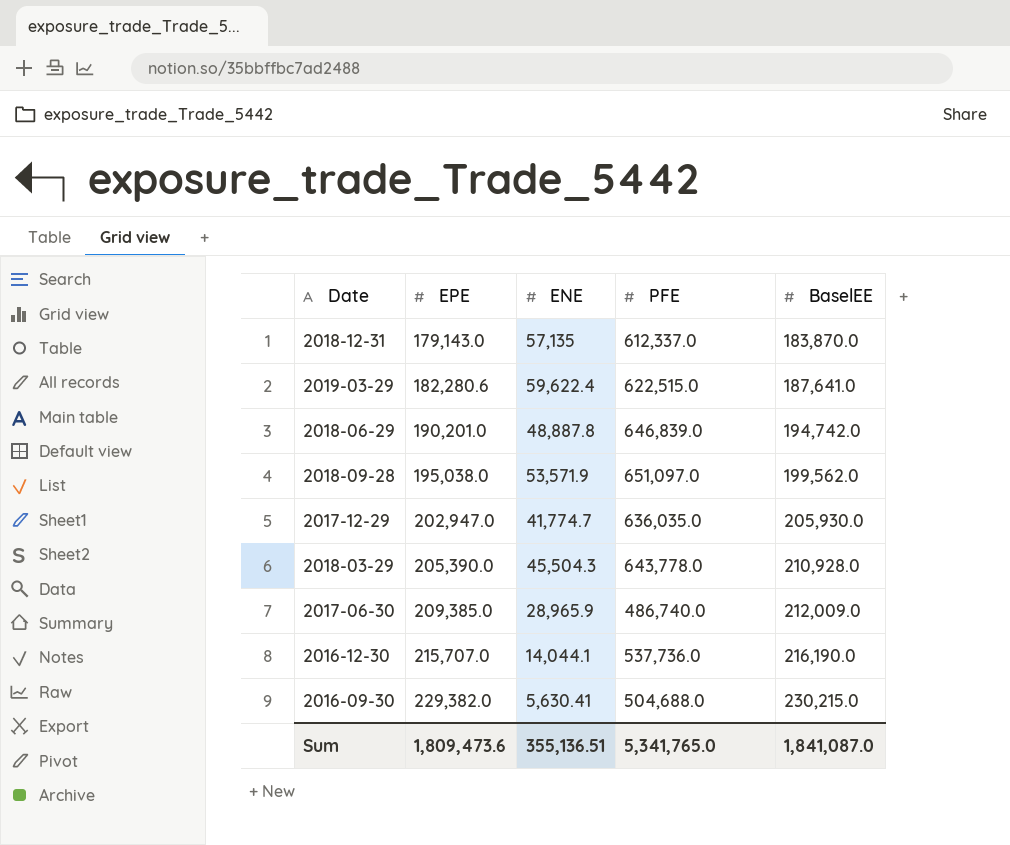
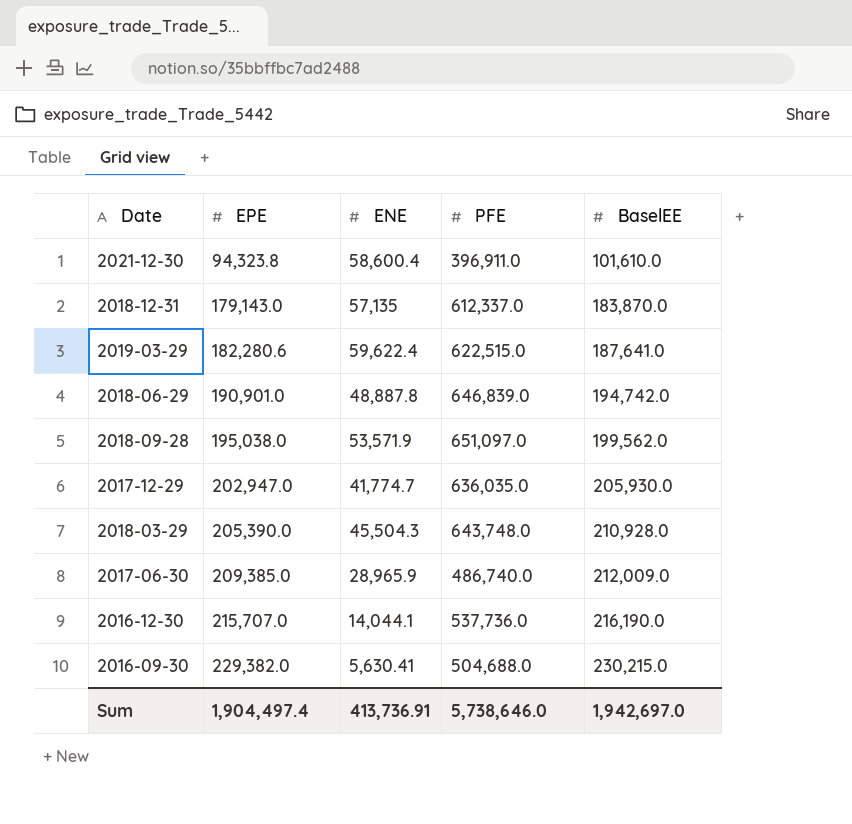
row 2021-12-30: none -> 94,323.8 | 58,600.4 | 396,911.0 | 101,610.0
2018-06-29 | EPE: 190,201.0 -> 190,901.0
2018-03-29 | PFE: 643,778.0 -> 643,748.0
Sum | EPE: 1,809,473.6 -> 1,904,497.4
Sum | ENE: 355,136.51 -> 413,736.91
Sum | PFE: 5,341,765.0 -> 5,738,646.0
Sum | BaselEE: 1,841,087.0 -> 1,942,697.0

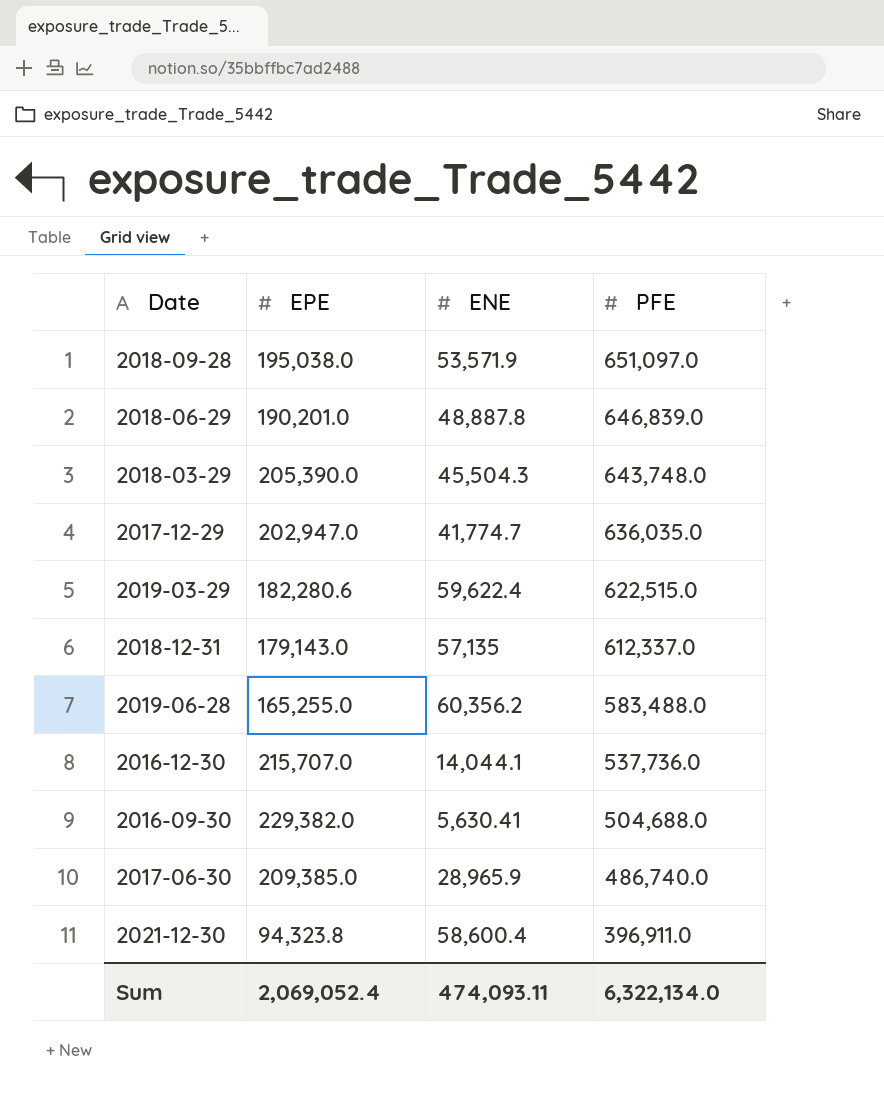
row order: EPE ascending -> PFE descending
column BaselEE | position: 5 -> none
2018-06-29 | EPE: 190,901.0 -> 190,201.0
row 2019-06-28: none -> 165,255.0 | 60,356.2 | 583,488.0
Sum | EPE: 1,904,497.4 -> 2,069,052.4
Sum | ENE: 413,736.91 -> 474,093.11
Sum | PFE: 5,738,646.0 -> 6,322,134.0

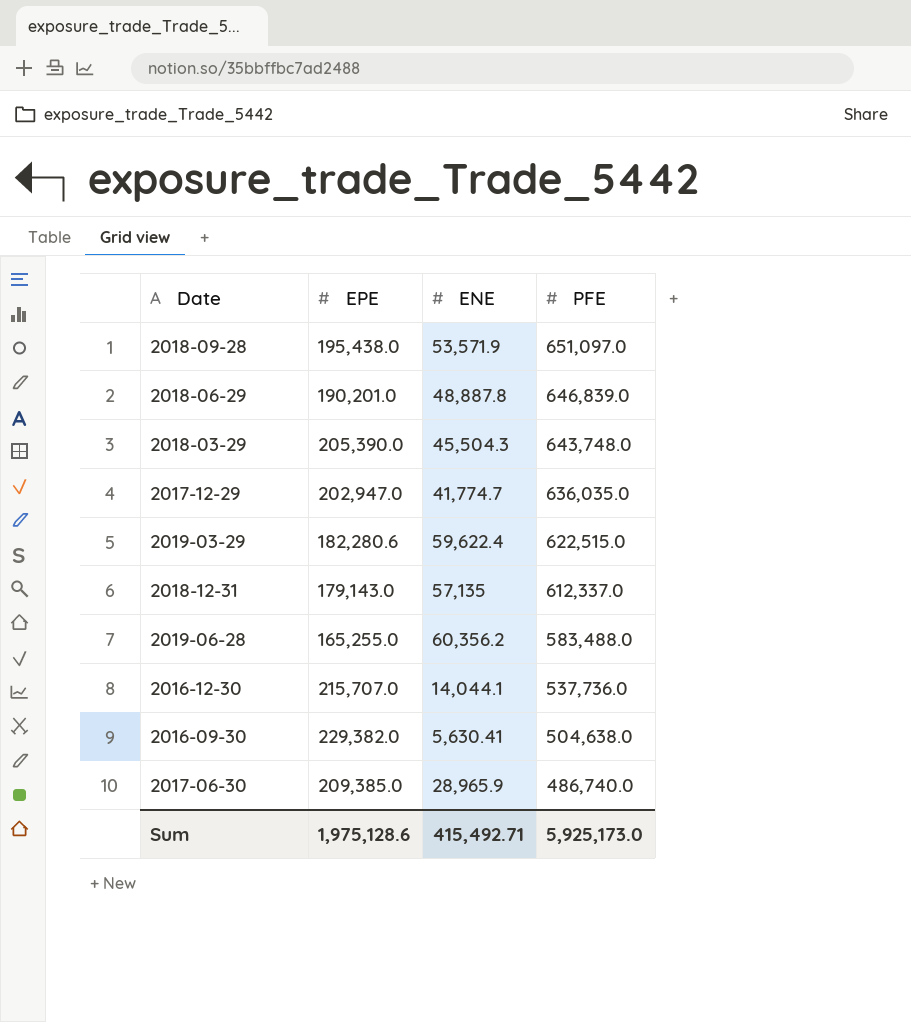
row 2021-12-30: 94,323.8 | 58,600.4 | 396,911.0 -> none
2018-09-28 | EPE: 195,038.0 -> 195,438.0
2016-09-30 | PFE: 504,688.0 -> 504,638.0
Sum | EPE: 2,069,052.4 -> 1,975,128.6
Sum | ENE: 474,093.11 -> 415,492.71
Sum | PFE: 6,322,134.0 -> 5,925,173.0

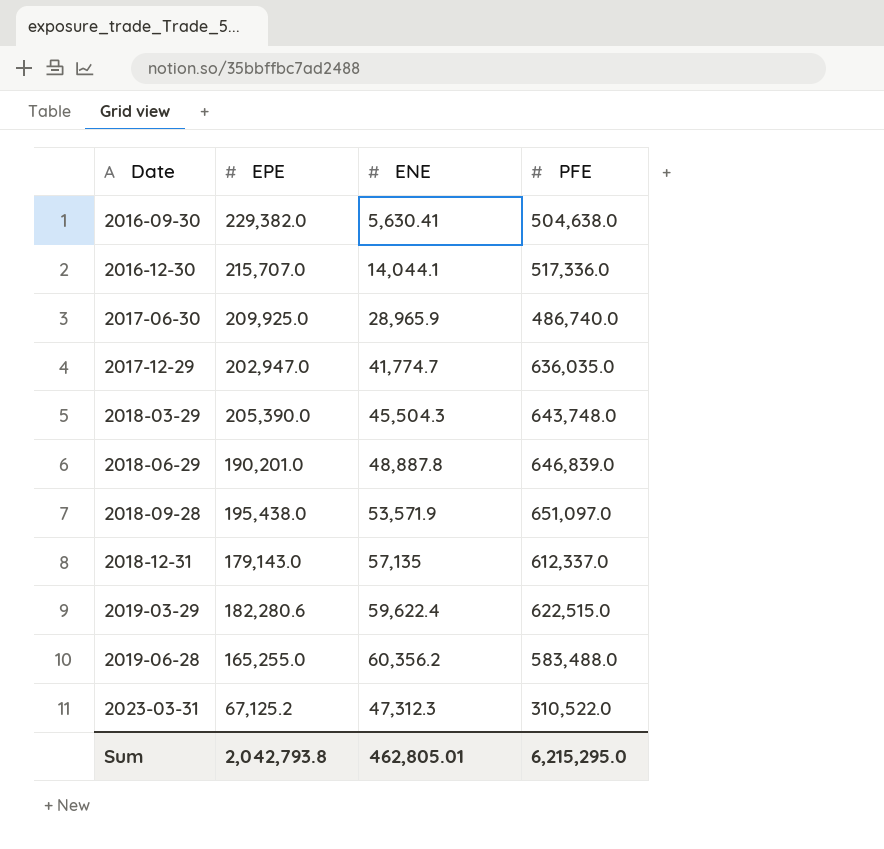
row order: PFE descending -> Date ascending
2016-12-30 | PFE: 537,736.0 -> 517,336.0
2017-06-30 | EPE: 209,385.0 -> 209,925.0
row 2023-03-31: none -> 67,125.2 | 47,312.3 | 310,522.0
Sum | EPE: 1,975,128.6 -> 2,042,793.8
Sum | ENE: 415,492.71 -> 462,805.01
Sum | PFE: 5,925,173.0 -> 6,215,295.0

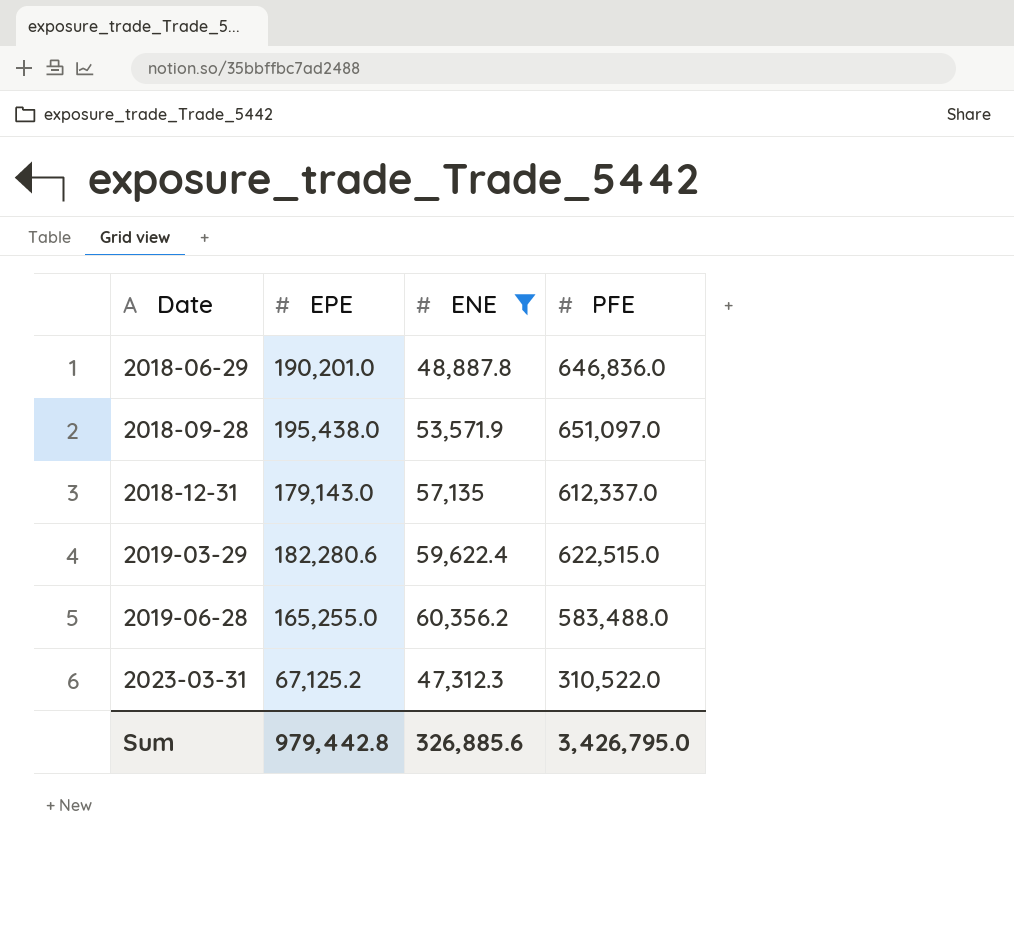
filter: none -> ENE >= 47,312.3
2018-06-29 | PFE: 646,839.0 -> 646,836.0
Sum | EPE: 2,042,793.8 -> 979,442.8
Sum | ENE: 462,805.01 -> 326,885.6
Sum | PFE: 6,215,295.0 -> 3,426,795.0

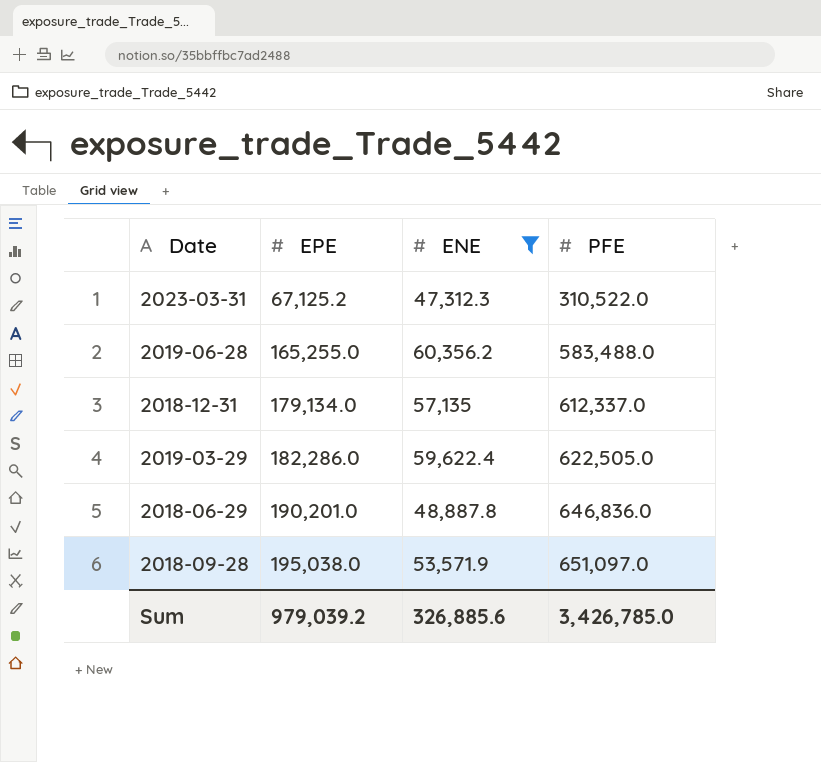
row order: Date ascending -> EPE ascending
2018-12-31 | EPE: 179,143.0 -> 179,134.0
2019-03-29 | EPE: 182,280.6 -> 182,286.0
2019-03-29 | PFE: 622,515.0 -> 622,505.0
2018-09-28 | EPE: 195,438.0 -> 195,038.0
Sum | EPE: 979,442.8 -> 979,039.2
Sum | PFE: 3,426,795.0 -> 3,426,785.0

